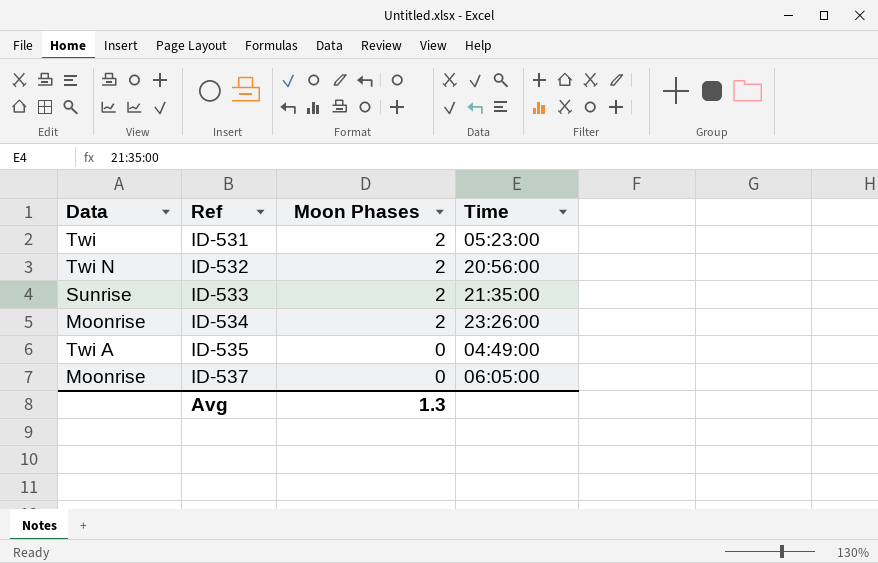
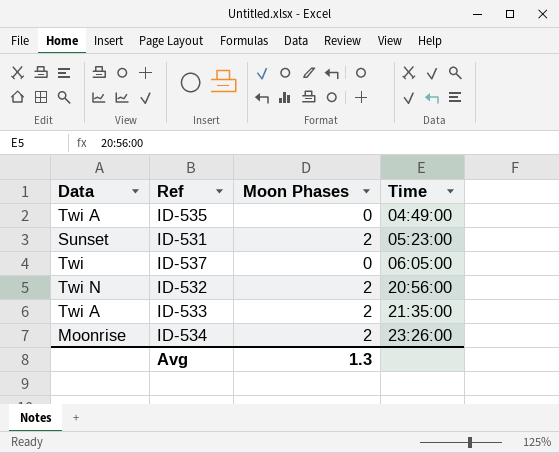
row order: Ref ascending -> Time ascending
ID-531 | Data: Twi -> Sunset
ID-537 | Data: Moonrise -> Twi
ID-533 | Data: Sunrise -> Twi A

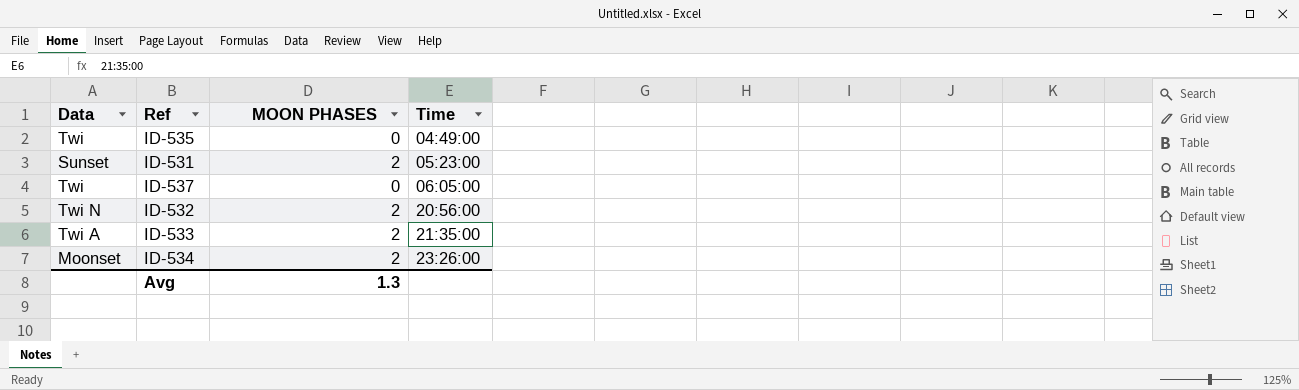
column name: Moon Phases -> MOON PHASES
ID-535 | Data: Twi A -> Twi
ID-534 | Data: Moonrise -> Moonset

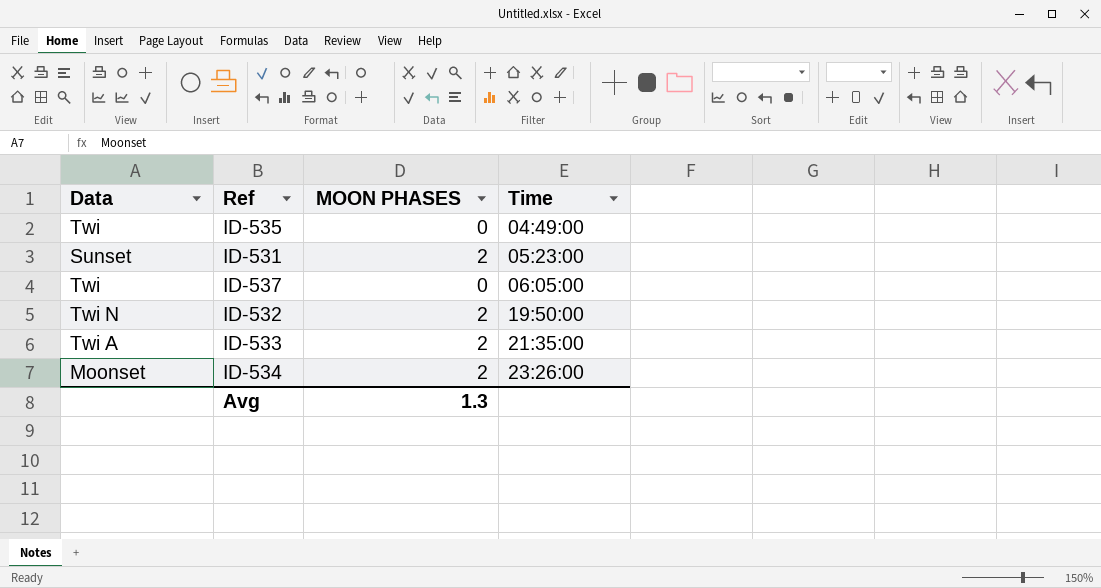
ID-532 | Time: 20:56:00 -> 19:50:00

